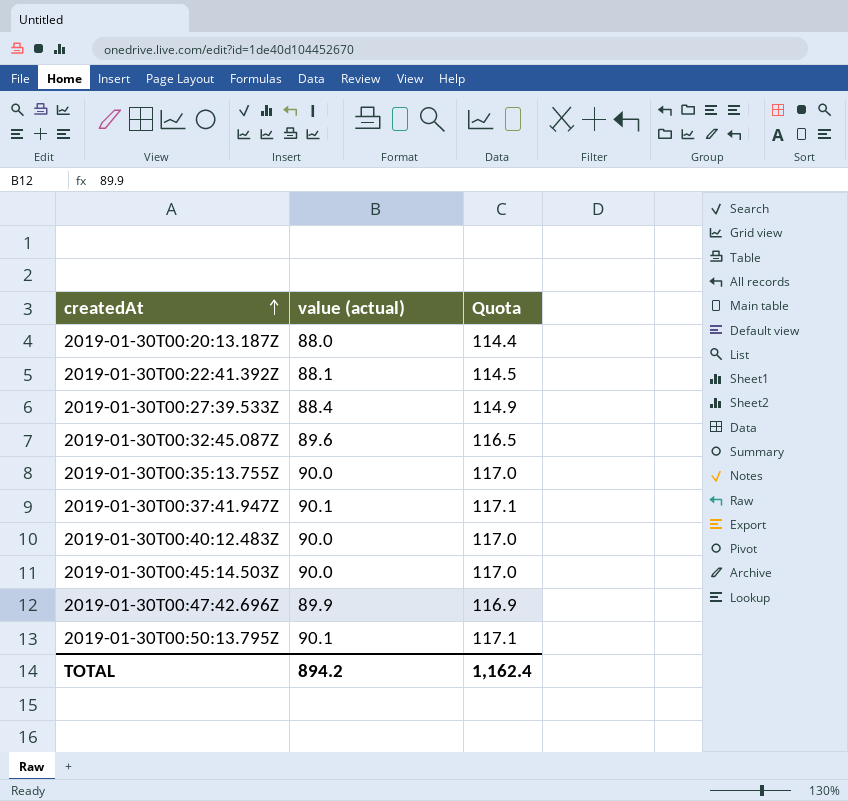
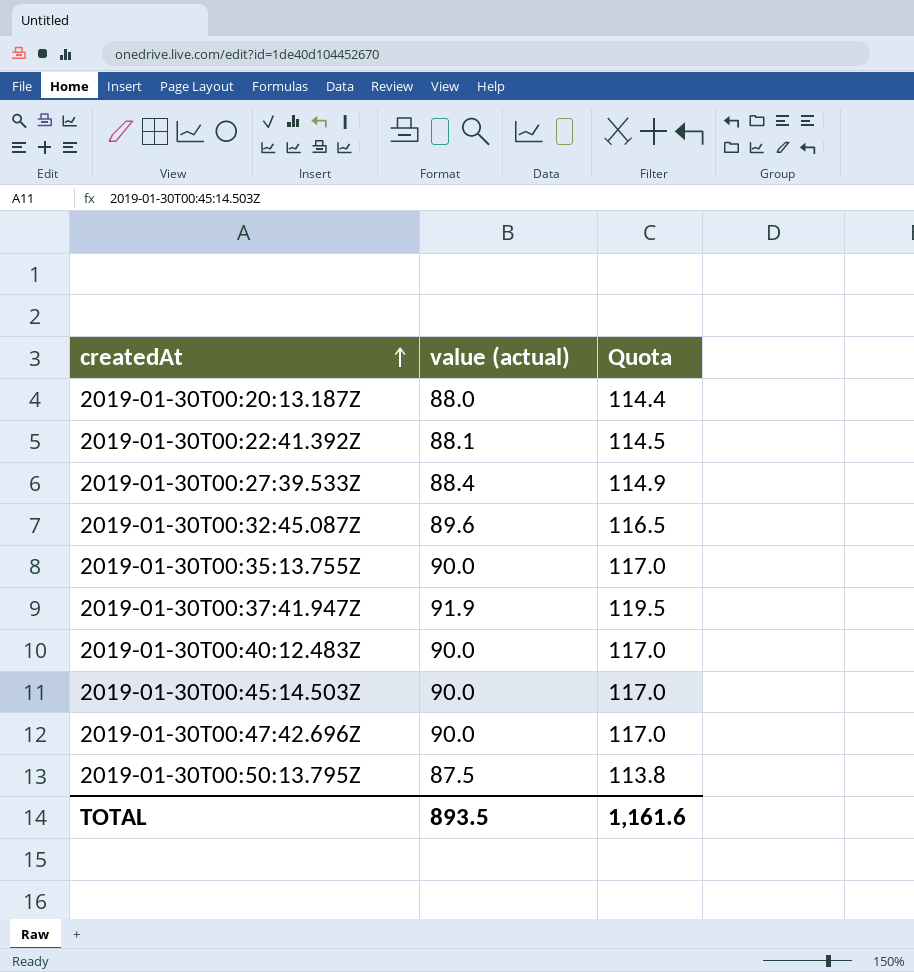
2019-01-30T00:37:41.947Z | value (actual): 90.1 -> 91.9
2019-01-30T00:37:41.947Z | Quota: 117.1 -> 119.5
2019-01-30T00:47:42.696Z | value (actual): 89.9 -> 90.0
2019-01-30T00:47:42.696Z | Quota: 116.9 -> 117.0
2019-01-30T00:50:13.795Z | value (actual): 90.1 -> 87.5
2019-01-30T00:50:13.795Z | Quota: 117.1 -> 113.8
TOTAL | value (actual): 894.2 -> 893.5
TOTAL | Quota: 1,162.4 -> 1,161.6

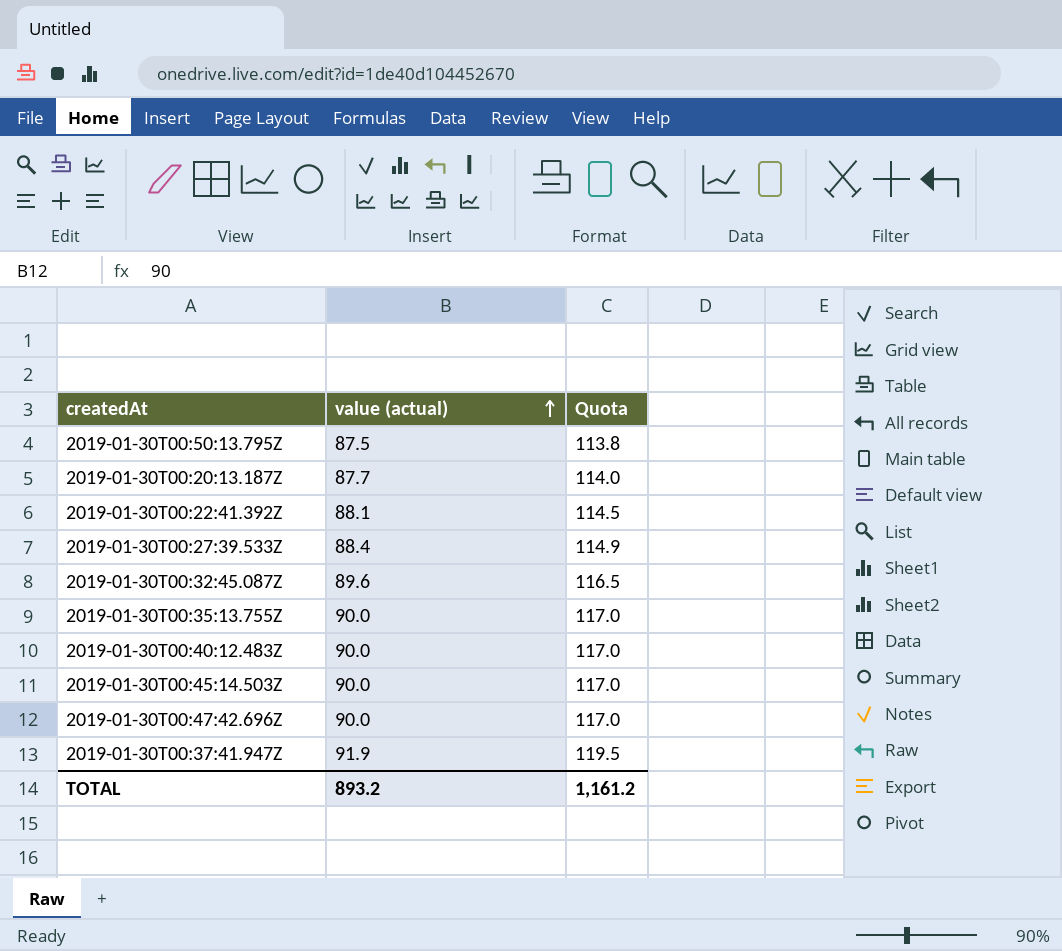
row order: createdAt ascending -> value (actual) ascending
2019-01-30T00:20:13.187Z | value (actual): 88.0 -> 87.7
2019-01-30T00:20:13.187Z | Quota: 114.4 -> 114.0
TOTAL | value (actual): 893.5 -> 893.2
TOTAL | Quota: 1,161.6 -> 1,161.2

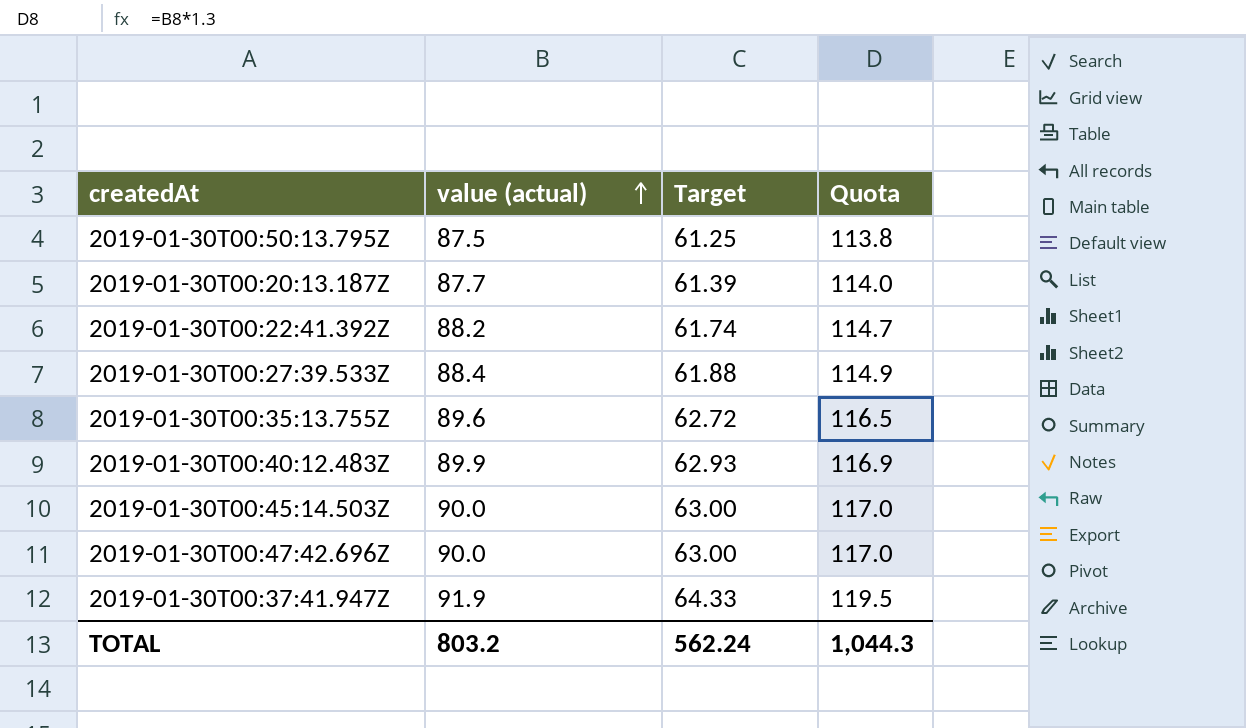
column Target | formula: none -> [value (actual)] * 0.7
row 2019-01-30T00:32:45.087Z: 89.6 | 116.5 -> none
2019-01-30T00:22:41.392Z | value (actual): 88.1 -> 88.2
2019-01-30T00:22:41.392Z | Quota: 114.5 -> 114.7
2019-01-30T00:35:13.755Z | value (actual): 90.0 -> 89.6
2019-01-30T00:35:13.755Z | Quota: 117.0 -> 116.5
2019-01-30T00:40:12.483Z | value (actual): 90.0 -> 89.9
2019-01-30T00:40:12.483Z | Quota: 117.0 -> 116.9
TOTAL | value (actual): 893.2 -> 803.2
TOTAL | Quota: 1,161.2 -> 1,044.3

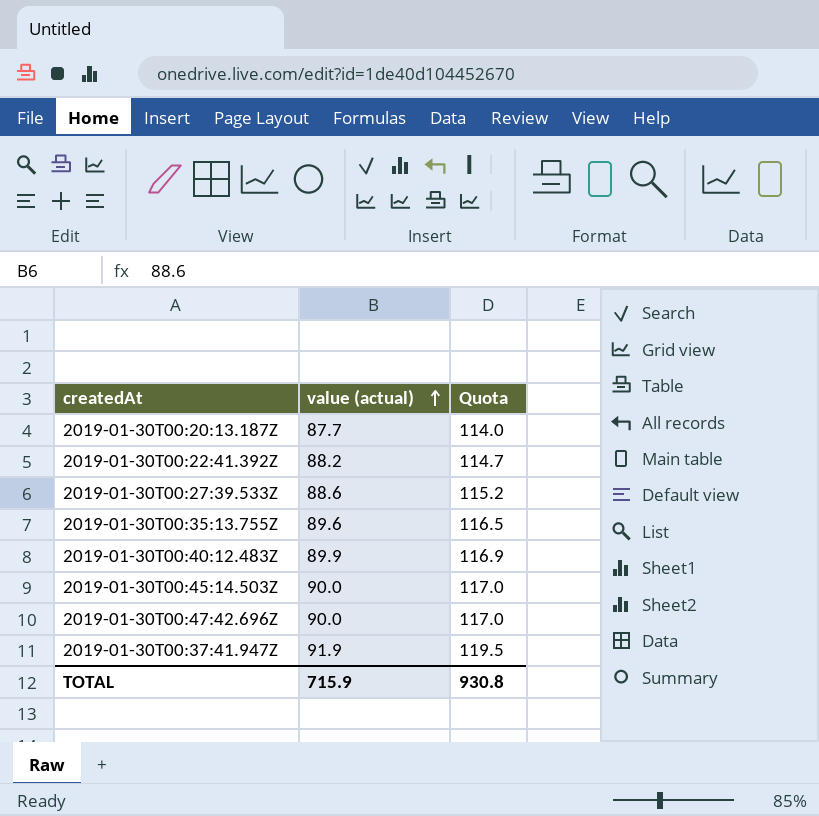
column Target | formula: [value (actual)] * 0.7 -> none
row 2019-01-30T00:50:13.795Z: 87.5 | 61.25 | 113.8 -> none
2019-01-30T00:27:39.533Z | value (actual): 88.4 -> 88.6
2019-01-30T00:27:39.533Z | Quota: 114.9 -> 115.2
TOTAL | value (actual): 803.2 -> 715.9
TOTAL | Quota: 1,044.3 -> 930.8

